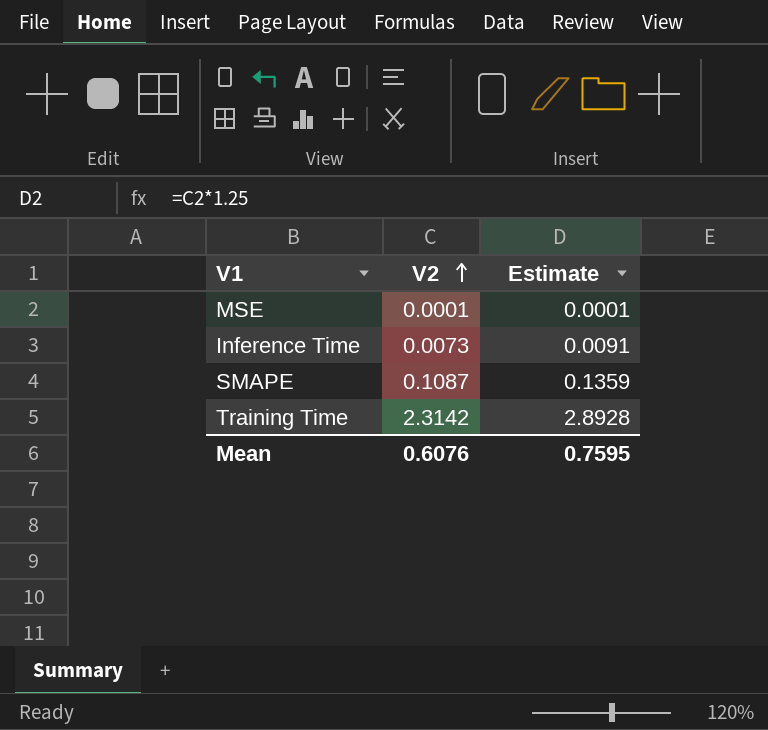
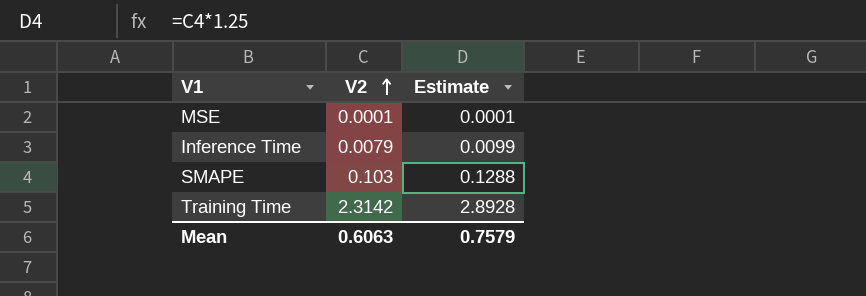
Inference Time | V2: 0.0073 -> 0.0079
Inference Time | Estimate: 0.0091 -> 0.0099
SMAPE | V2: 0.1087 -> 0.103
SMAPE | Estimate: 0.1359 -> 0.1288
Mean | V2: 0.6076 -> 0.6063
Mean | Estimate: 0.7595 -> 0.7579

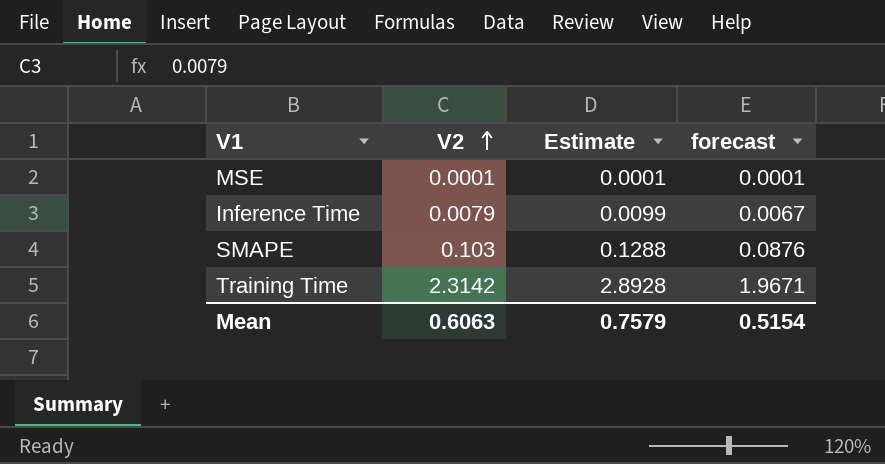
column forecast | formula: none -> [V2] * 0.85

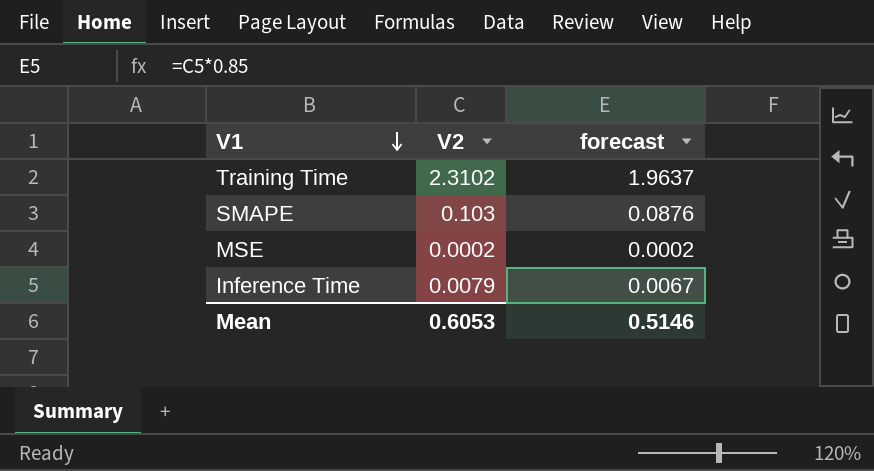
row order: V2 ascending -> V1 descending
column Estimate | formula: [V2] * 1.25 -> none
Training Time | V2: 2.3142 -> 2.3102
Training Time | forecast: 1.9671 -> 1.9637
MSE | V2: 0.0001 -> 0.0002
MSE | forecast: 0.0001 -> 0.0002
Mean | V2: 0.6063 -> 0.6053
Mean | forecast: 0.5154 -> 0.5146

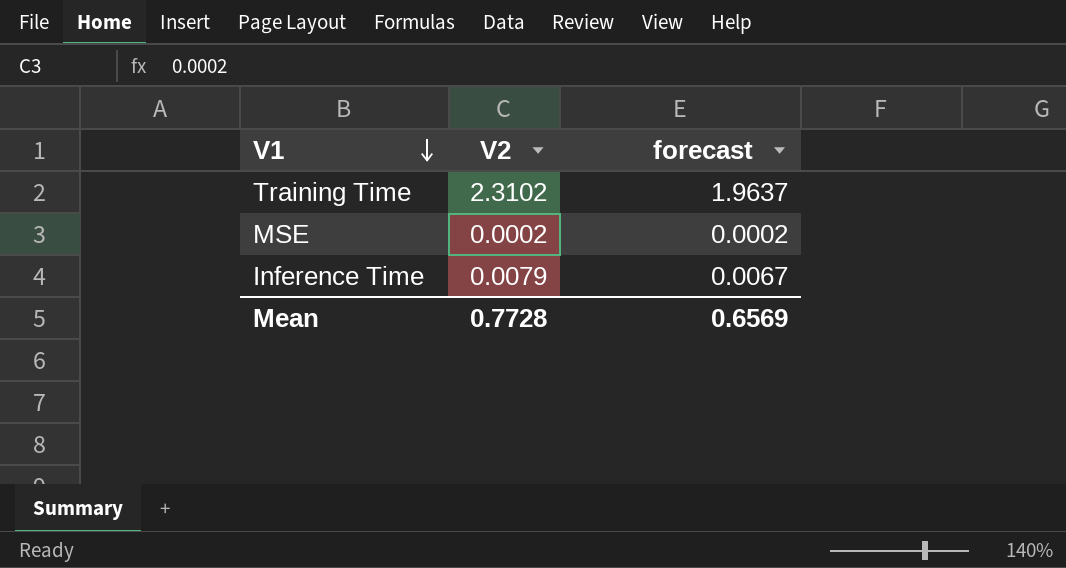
row SMAPE: 0.103 | 0.0876 -> none
Mean | V2: 0.6053 -> 0.7728
Mean | forecast: 0.5146 -> 0.6569

